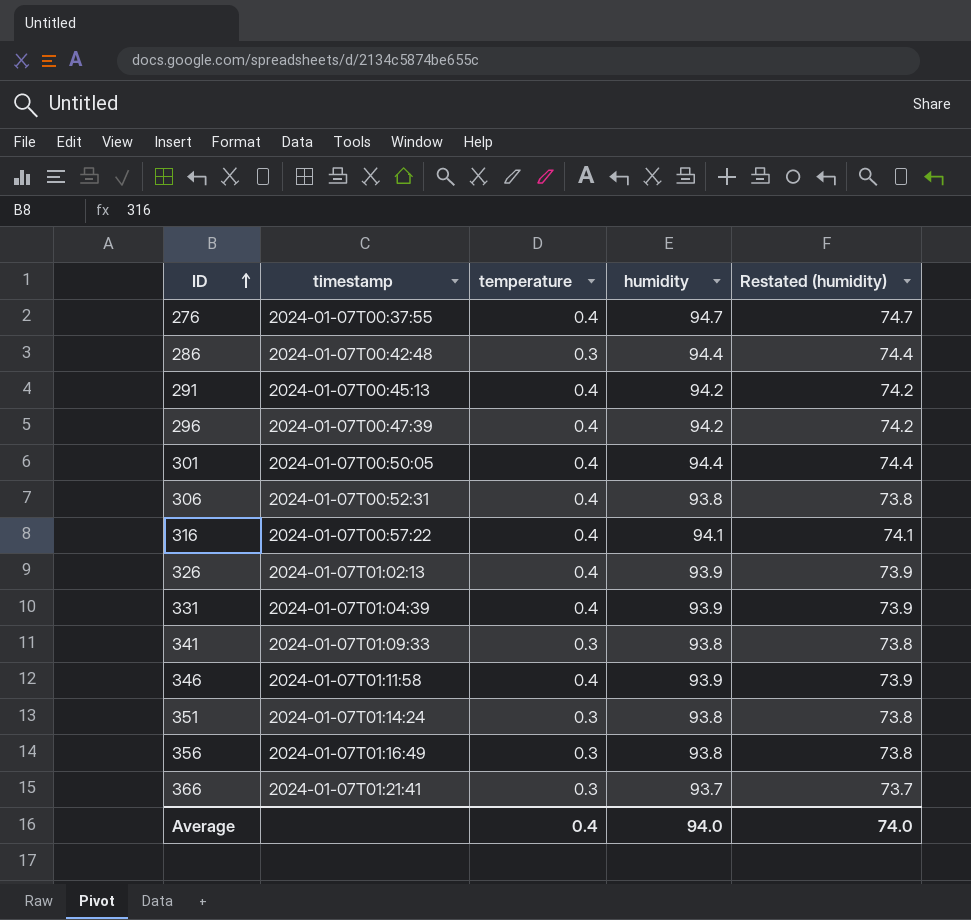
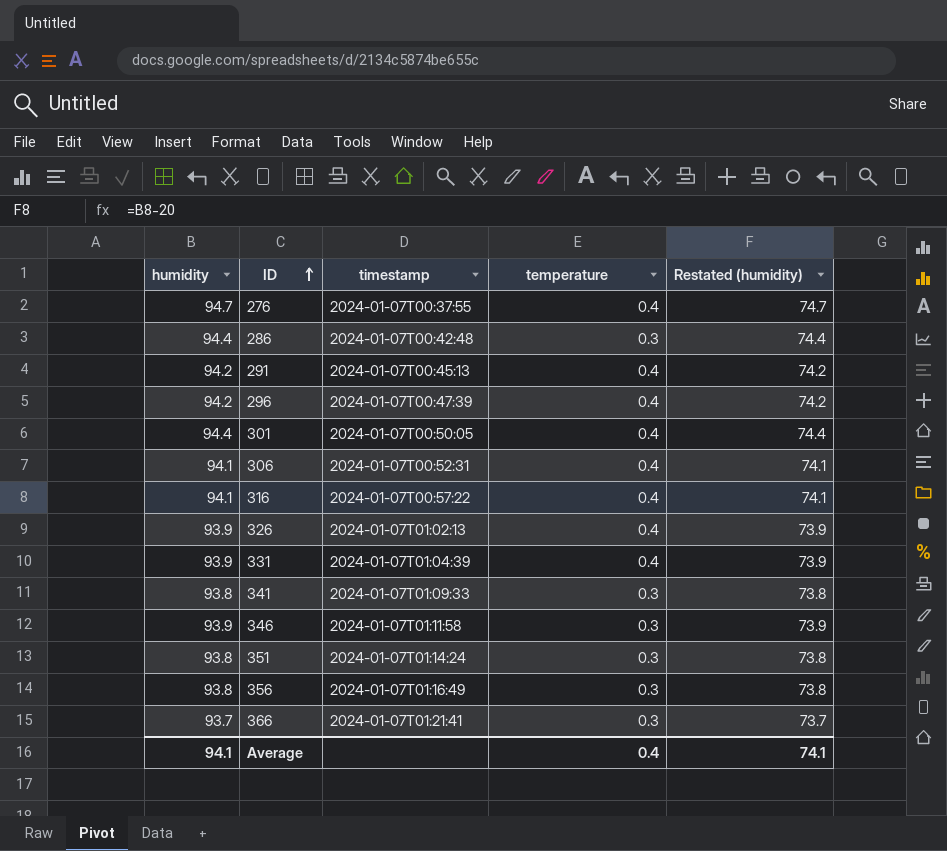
column humidity | position: 4 -> 1
306 | humidity: 93.8 -> 94.1
306 | Restated (humidity): 73.8 -> 74.1
346 | temperature: 0.4 -> 0.3
Average | humidity: 94.0 -> 94.1
Average | Restated (humidity): 74.0 -> 74.1

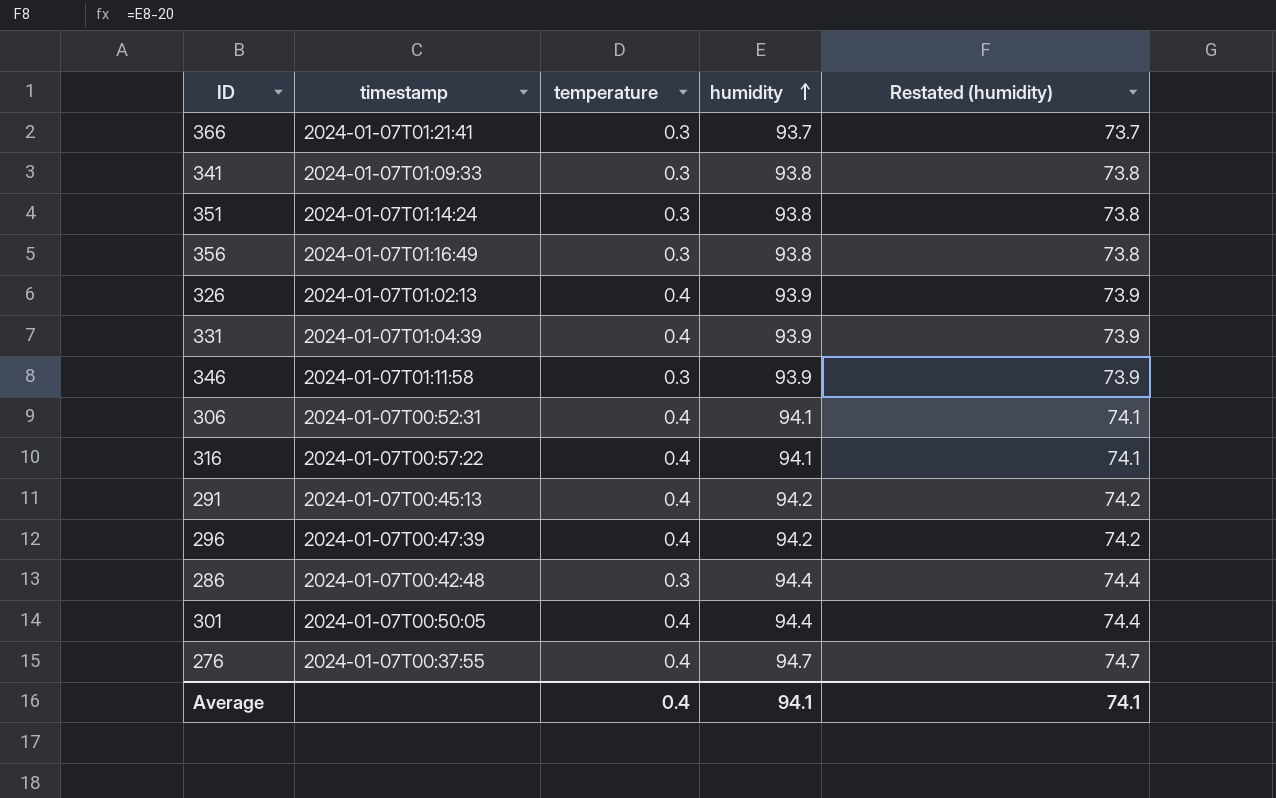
row order: ID ascending -> humidity ascending
column humidity | position: 1 -> 4

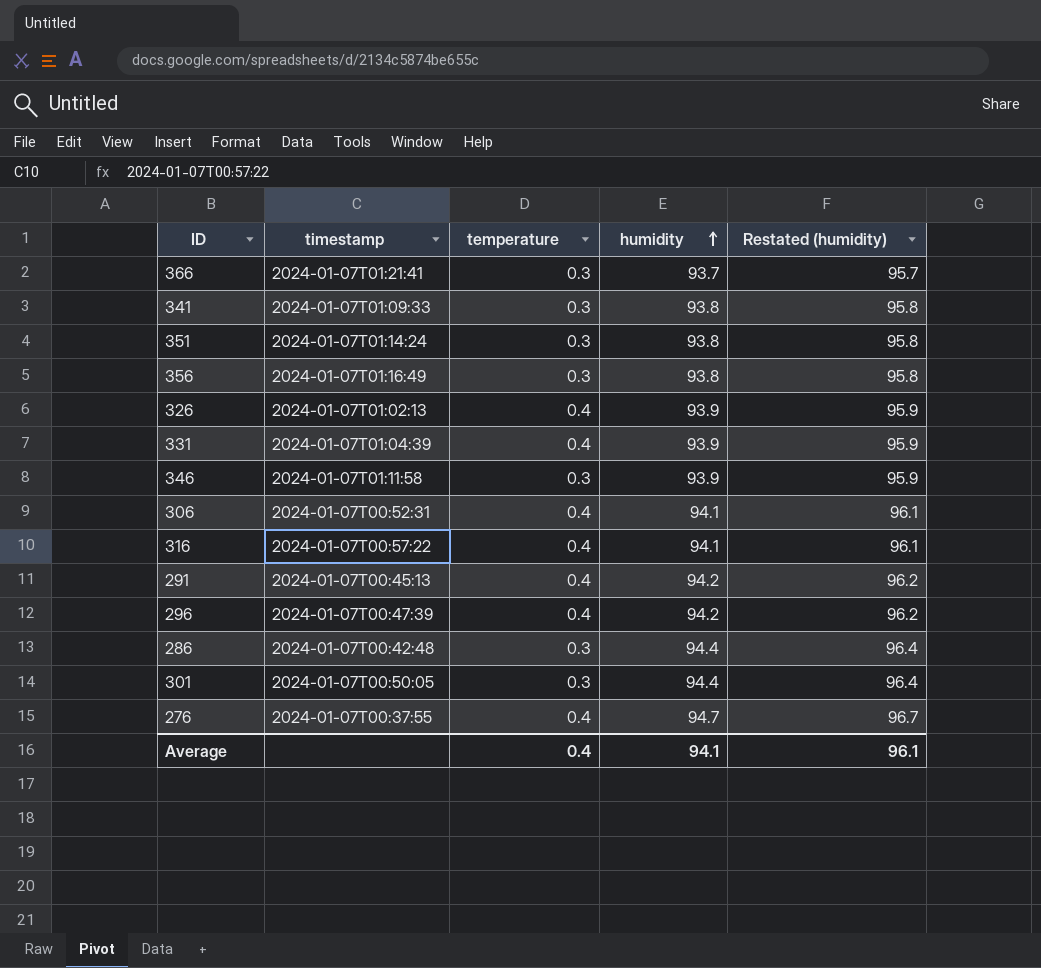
column Restated (humidity) | formula: [humidity] - 20 -> [humidity] + 2
301 | temperature: 0.4 -> 0.3
Average | Restated (humidity): 74.1 -> 96.1

